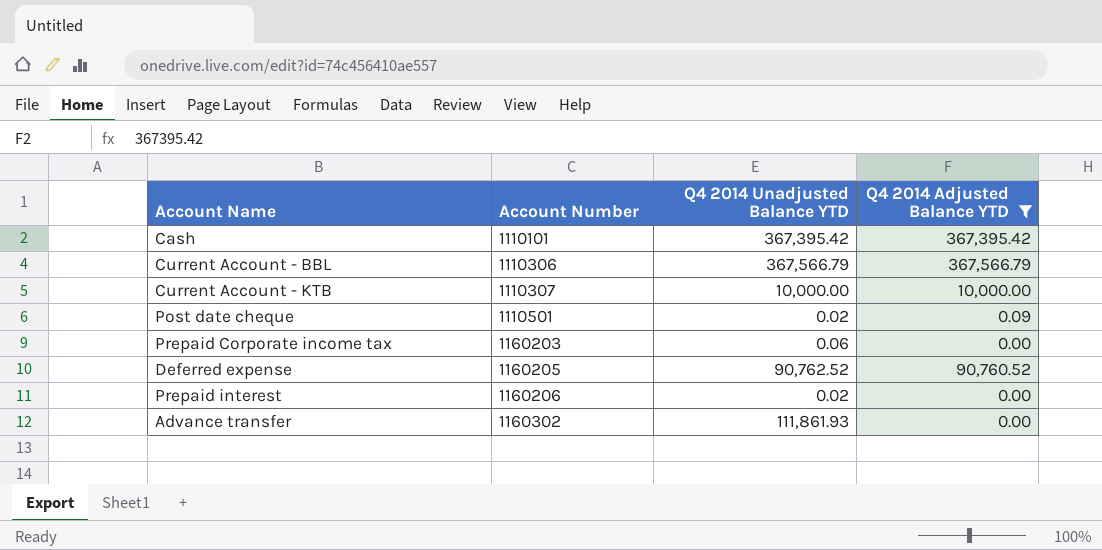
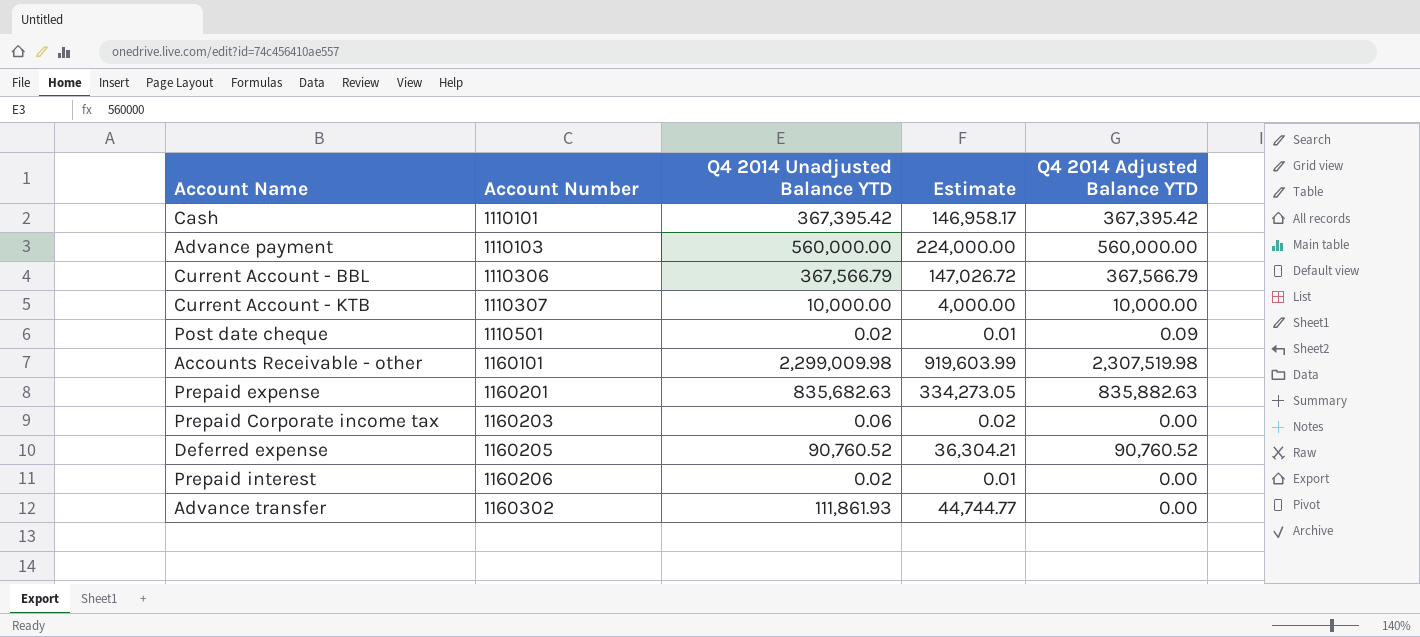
filter: Q4 2014 Adjusted Balance YTD <= 367,566.79 -> none
column Estimate | formula: none -> [Q4 2014 Unadjusted Balance YTD] * 0.4
Deferred expense | Q4 2014 Unadjusted Balance YTD: 90,762.52 -> 90,760.52

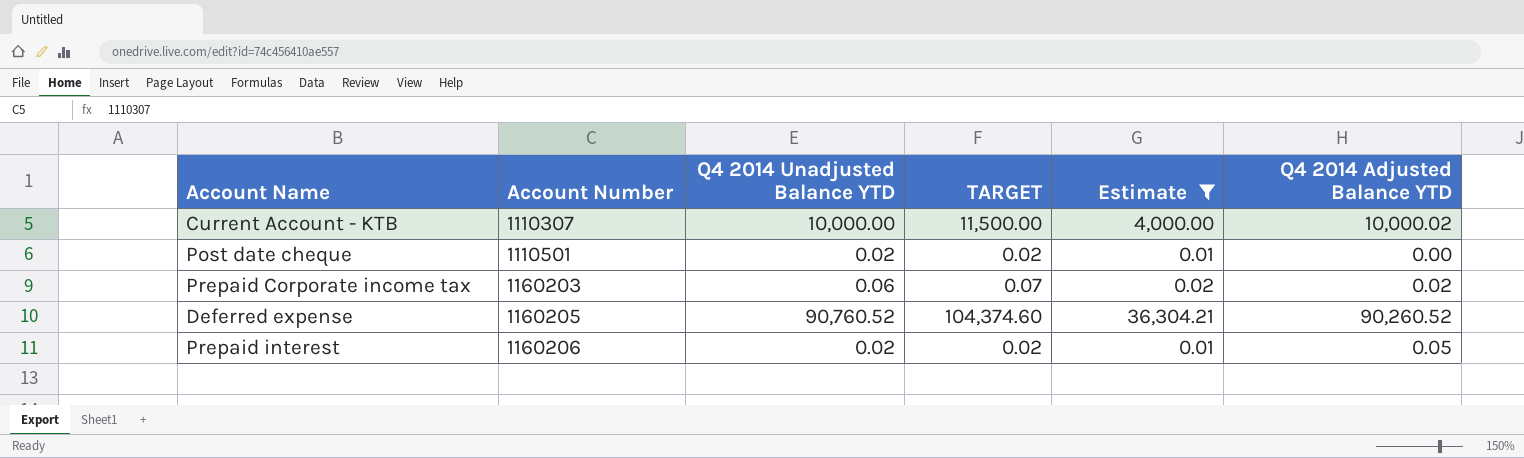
filter: none -> Estimate <= 36,304.21
column TARGET | formula: none -> [Q4 2014 Unadjusted Balance YTD] * 1.15
Current Account - KTB | Q4 2014 Adjusted Balance YTD: 10,000.00 -> 10,000.02
Post date cheque | Q4 2014 Adjusted Balance YTD: 0.09 -> 0.00
Prepaid Corporate income tax | Q4 2014 Adjusted Balance YTD: 0.00 -> 0.02
Deferred expense | Q4 2014 Adjusted Balance YTD: 90,760.52 -> 90,260.52
Prepaid interest | Q4 2014 Adjusted Balance YTD: 0.00 -> 0.05

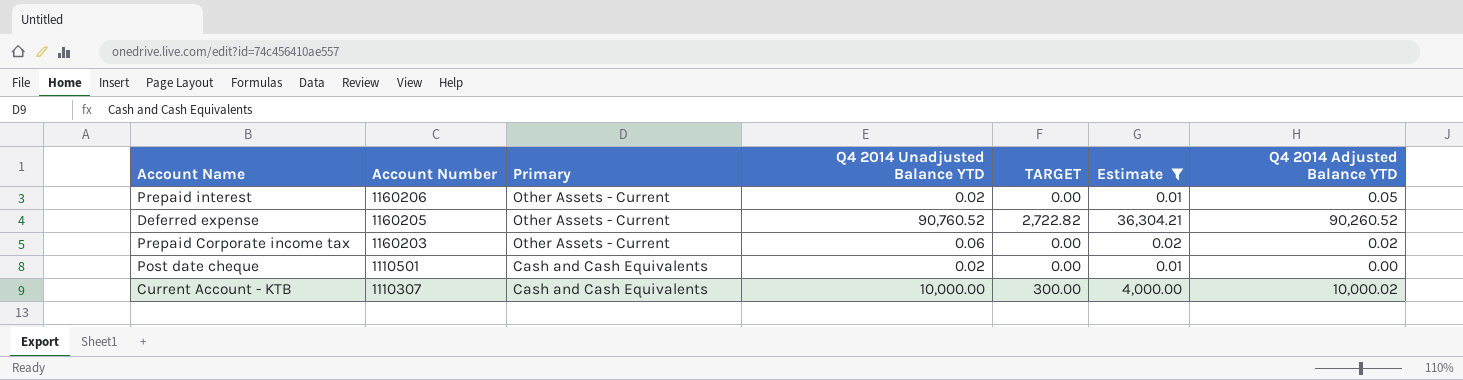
row order: Account Number ascending -> Account Number descending
column Primary | position: none -> 3
column TARGET | formula: [Q4 2014 Unadjusted Balance YTD] * 1.15 -> [Q4 2014 Unadjusted Balance YTD] * 0.03

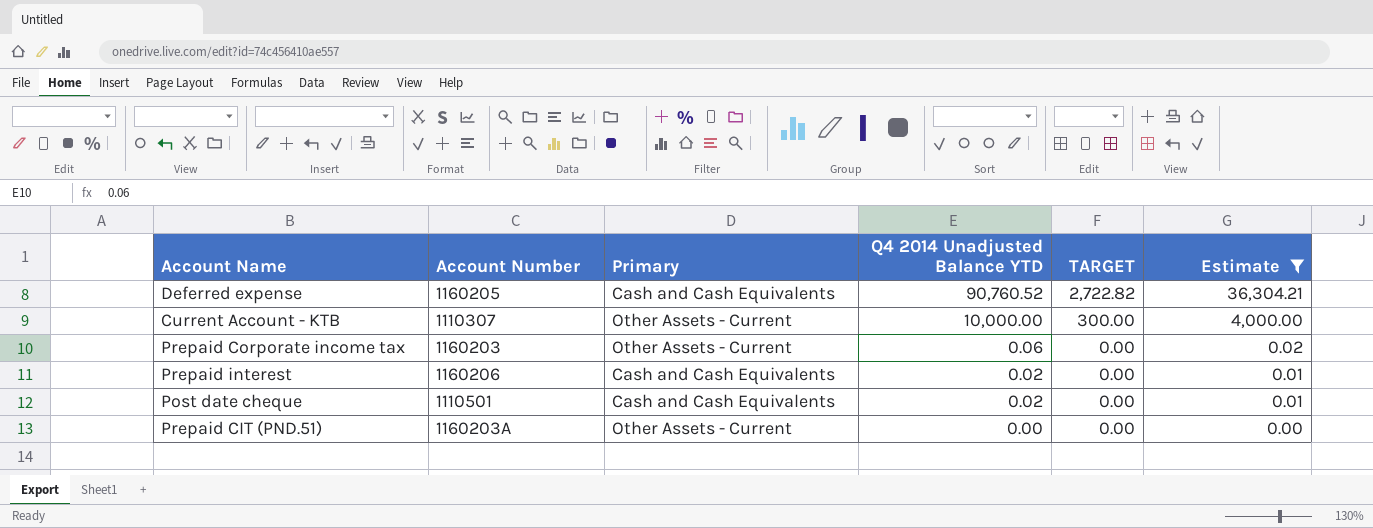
row order: Account Number descending -> Q4 2014 Unadjusted Balance YTD descending
column Q4 2014 Adjusted Balance YTD | position: 7 -> none
Deferred expense | Primary: Other Assets - Current -> Cash and Cash Equivalents
Current Account - KTB | Primary: Cash and Cash Equivalents -> Other Assets - Current
Prepaid interest | Primary: Other Assets - Current -> Cash and Cash Equivalents
row Prepaid CIT (PND.51): none -> 1160203A | Other Assets - Current | 0.00 | 0.00 | 0.00

